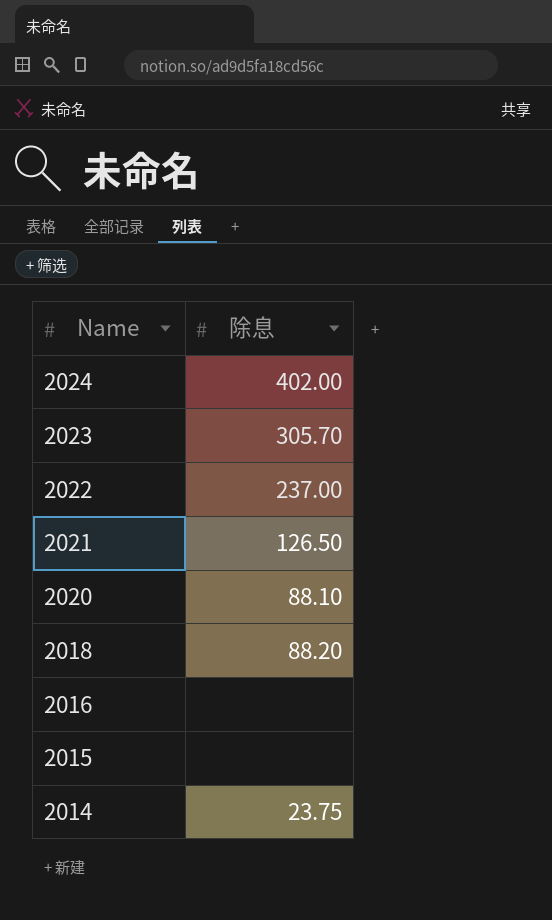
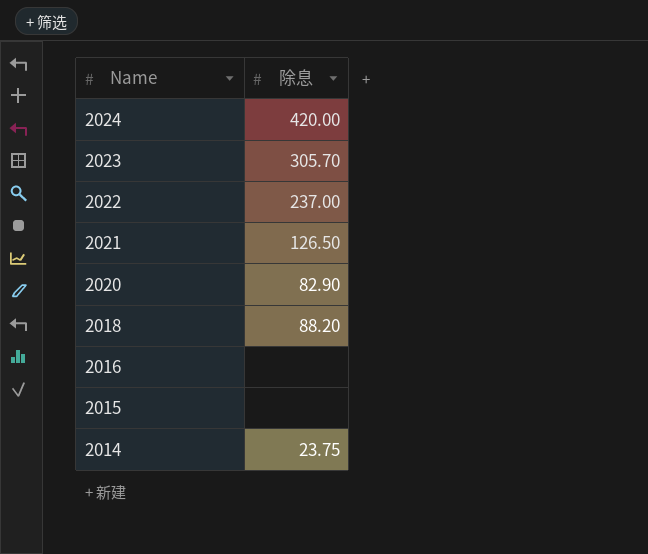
2024 | 除息: 402.00 -> 420.00
2020 | 除息: 88.10 -> 82.90

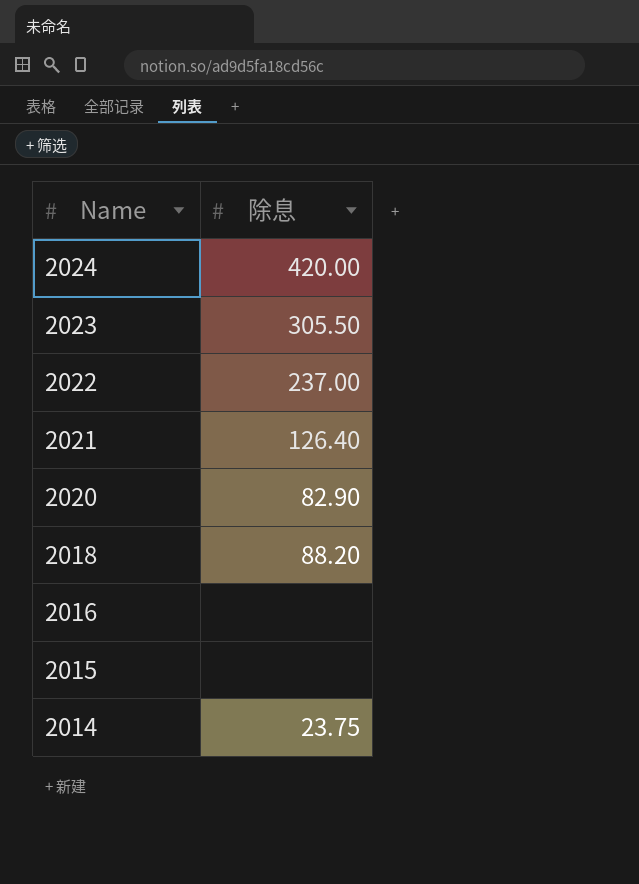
2023 | 除息: 305.70 -> 305.50
2021 | 除息: 126.50 -> 126.40

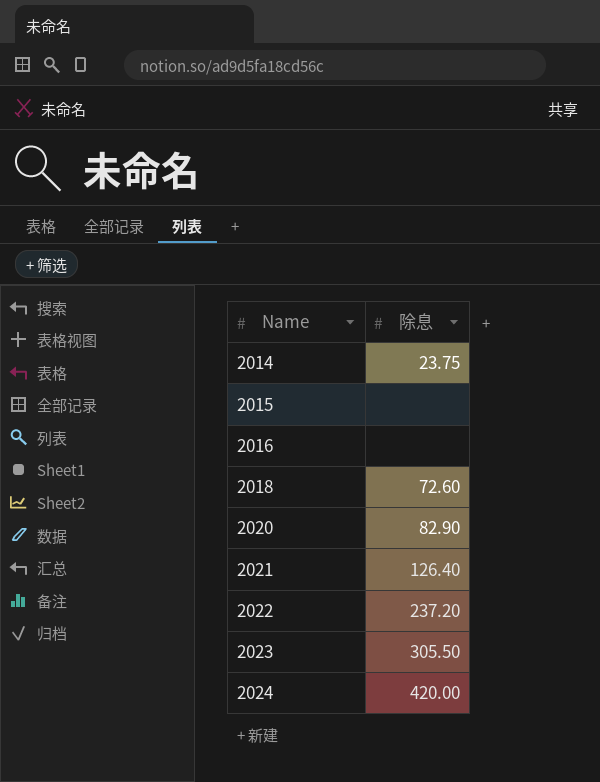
row order: Name descending -> Name ascending
2018 | 除息: 88.20 -> 72.60
2022 | 除息: 237.00 -> 237.20

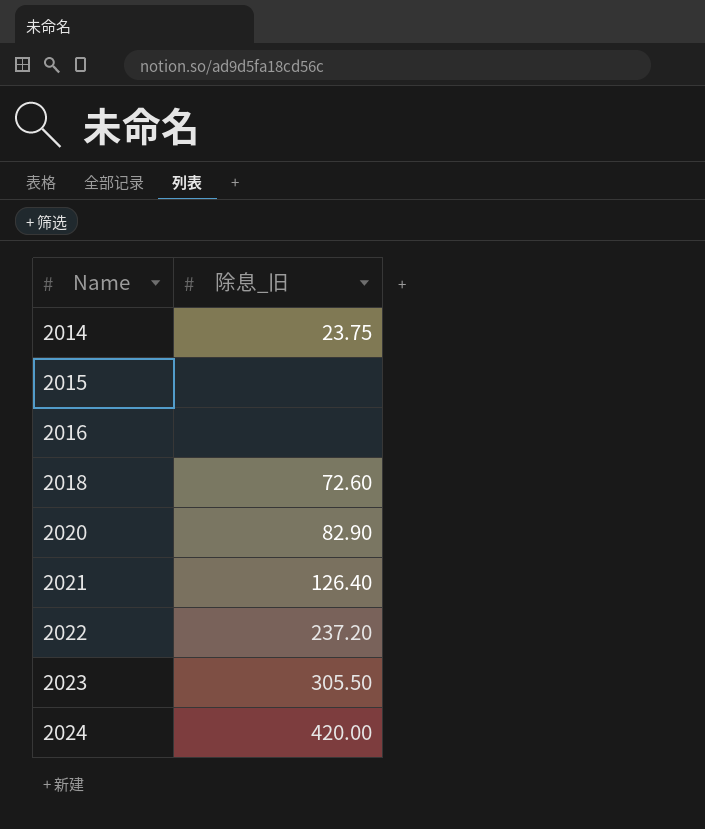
column name: 除息 -> 除息_旧

